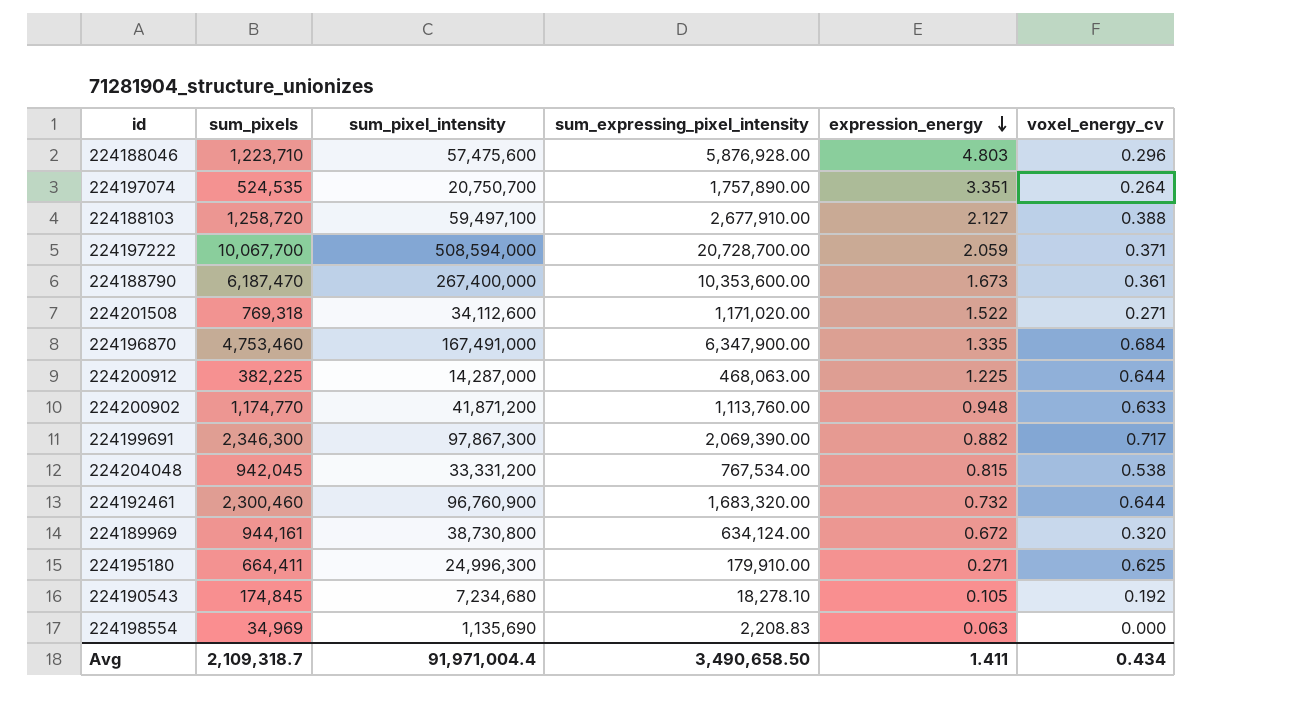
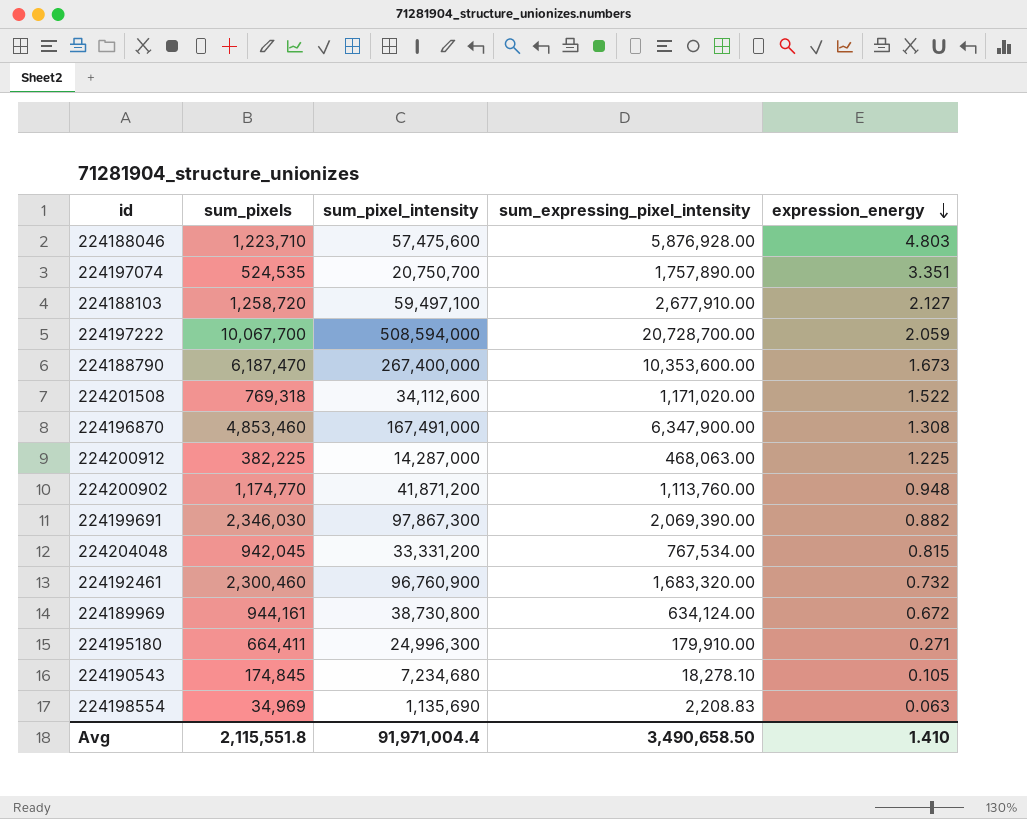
column voxel_energy_cv | position: 6 -> none
224196870 | sum_pixels: 4,753,460 -> 4,853,460
224196870 | expression_energy: 1.335 -> 1.308
224199691 | sum_pixels: 2,346,300 -> 2,346,030
Avg | sum_pixels: 2,109,318.7 -> 2,115,551.8
Avg | expression_energy: 1.411 -> 1.410

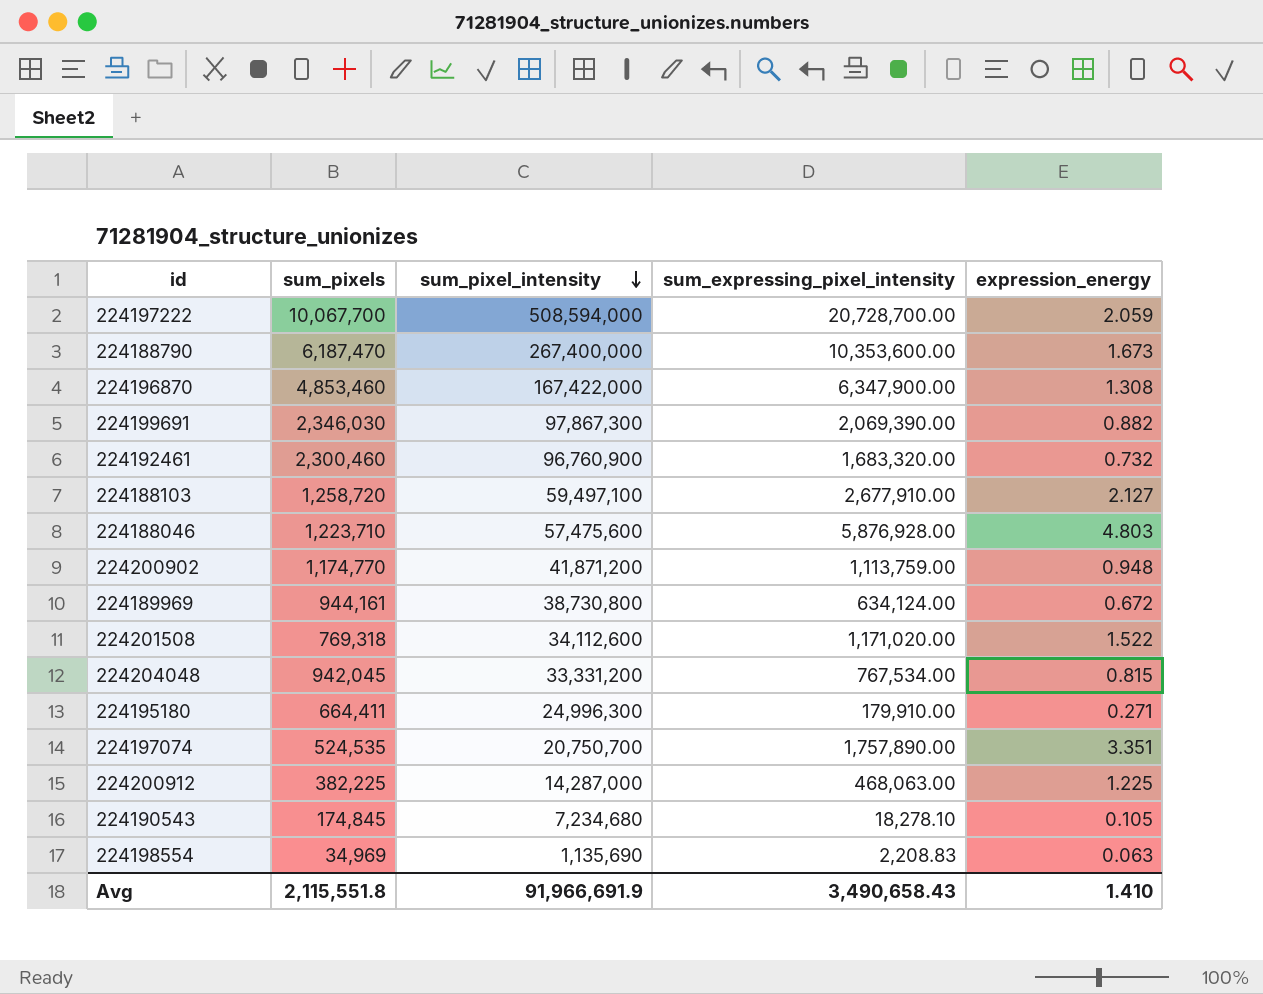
row order: expression_energy descending -> sum_pixel_intensity descending
224196870 | sum_pixel_intensity: 167,491,000 -> 167,422,000
224200902 | sum_expressing_pixel_intensity: 1,113,760.00 -> 1,113,759.00
Avg | sum_pixel_intensity: 91,971,004.4 -> 91,966,691.9
Avg | sum_expressing_pixel_intensity: 3,490,658.50 -> 3,490,658.43

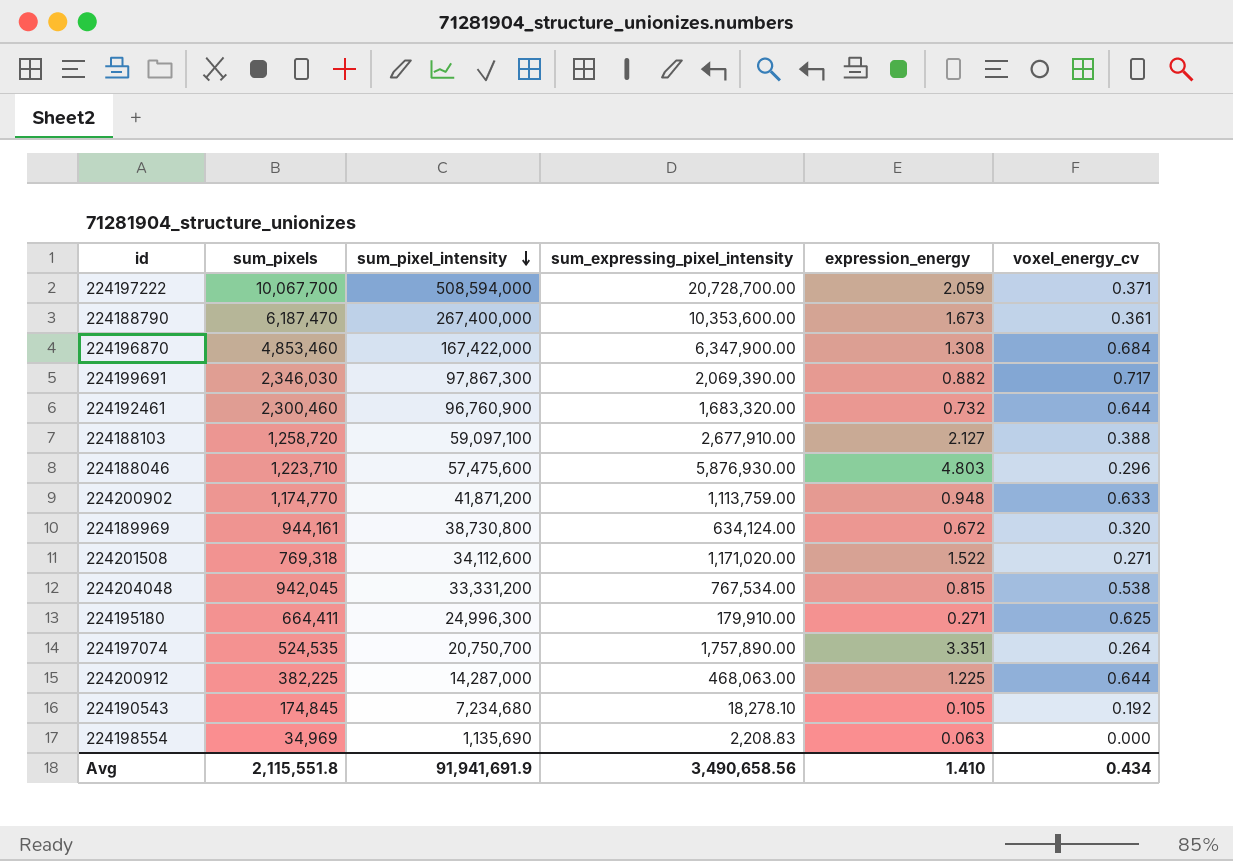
column voxel_energy_cv | position: none -> 6
224188103 | sum_pixel_intensity: 59,497,100 -> 59,097,100
224188046 | sum_expressing_pixel_intensity: 5,876,928.00 -> 5,876,930.00
Avg | sum_pixel_intensity: 91,966,691.9 -> 91,941,691.9
Avg | sum_expressing_pixel_intensity: 3,490,658.43 -> 3,490,658.56

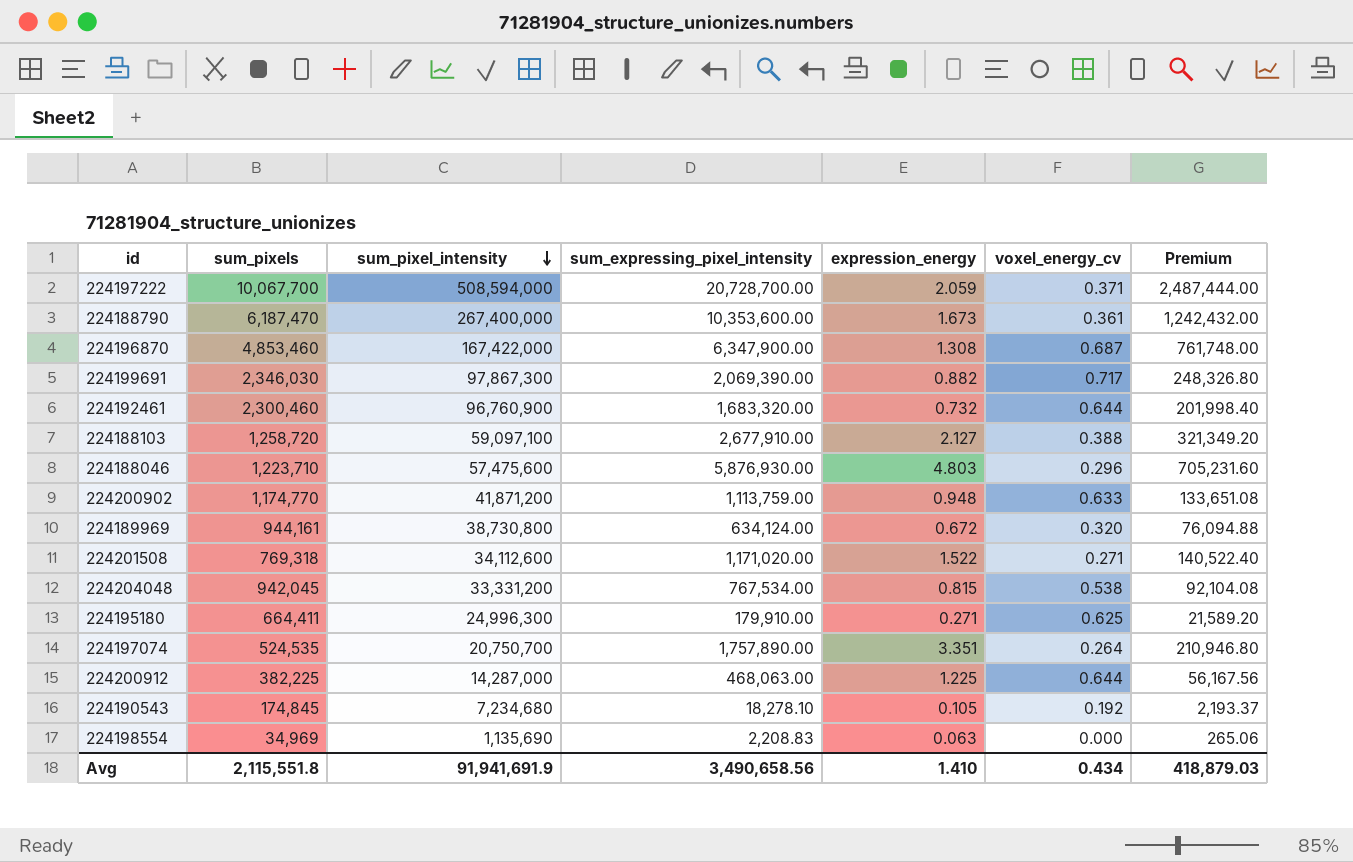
column Premium | formula: none -> [sum_expressing_pixel_intensity] * 0.12
224196870 | voxel_energy_cv: 0.684 -> 0.687

